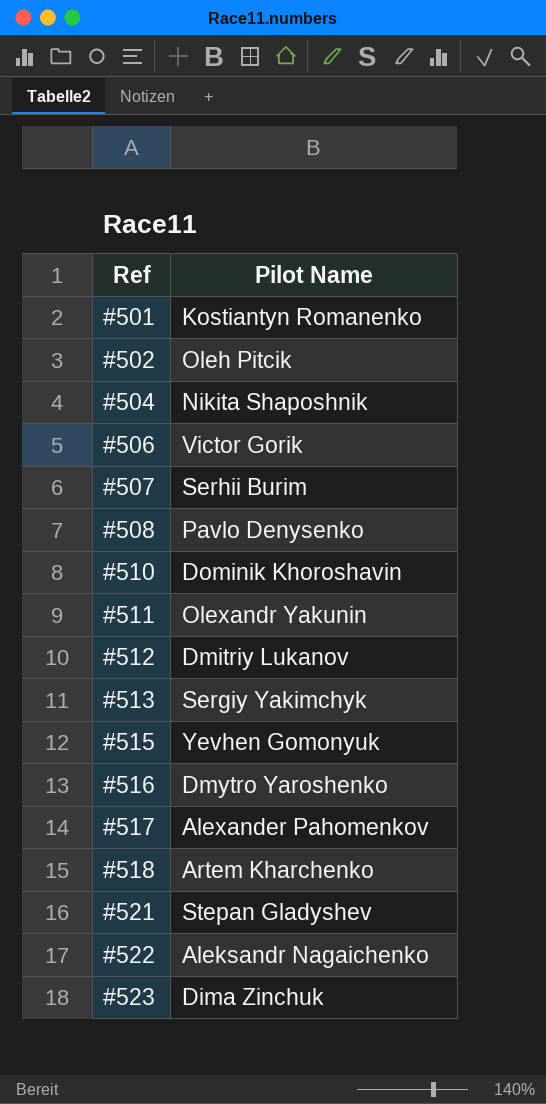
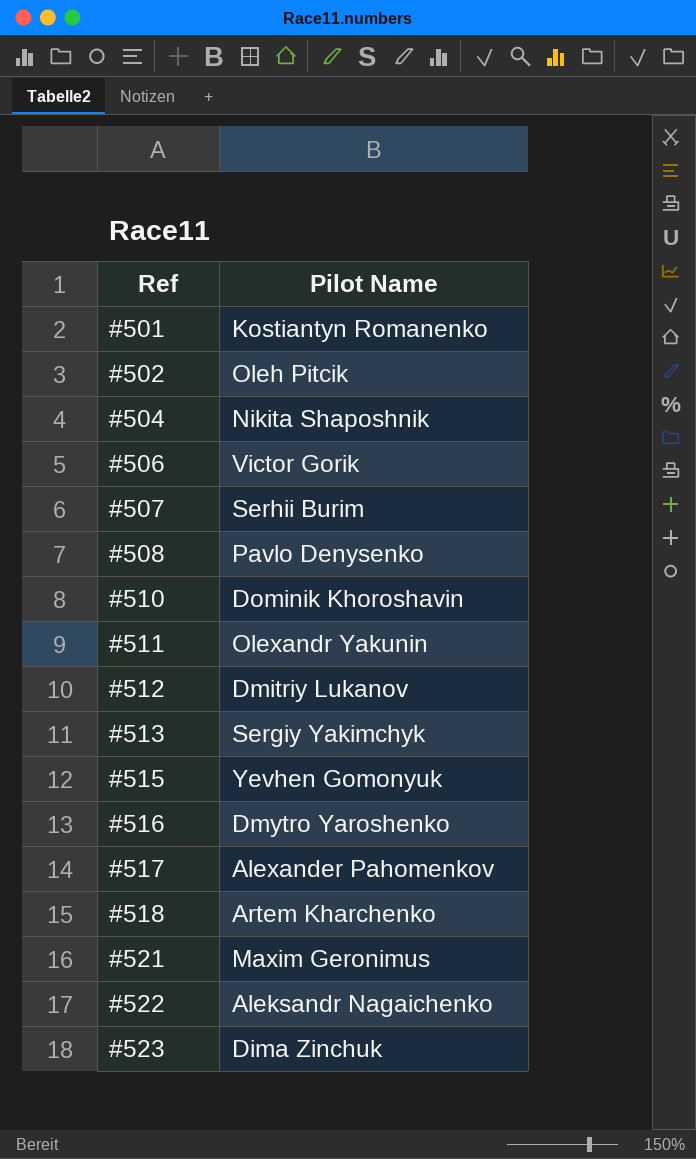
#521 | Pilot Name: Stepan Gladyshev -> Maxim Geronimus

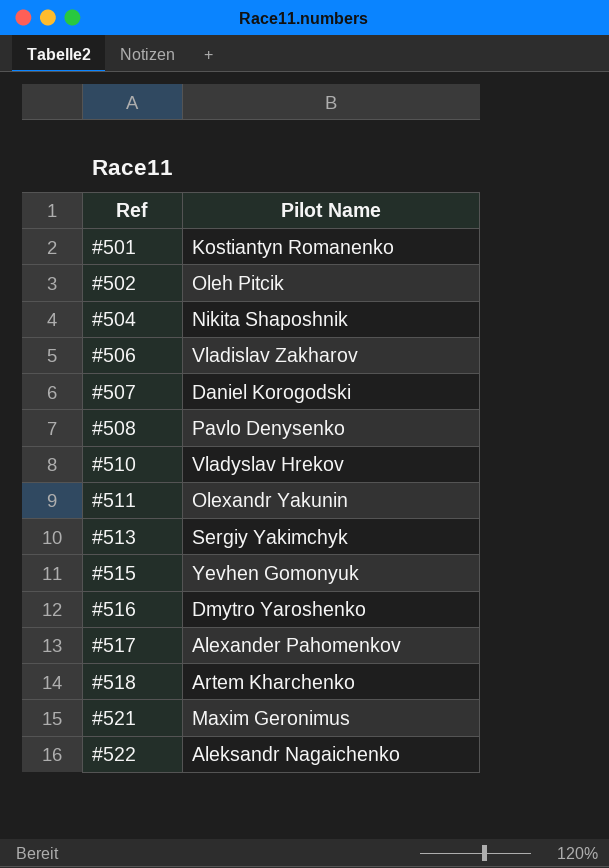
row #512: Dmitriy Lukanov -> none
row #523: Dima Zinchuk -> none
#506 | Pilot Name: Victor Gorik -> Vladislav Zakharov
#507 | Pilot Name: Serhii Burim -> Daniel Korogodski
#510 | Pilot Name: Dominik Khoroshavin -> Vladyslav Hrekov

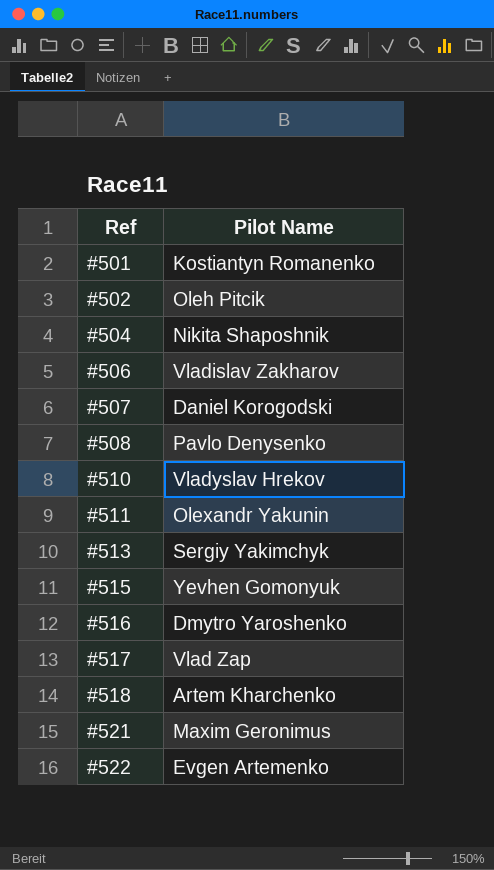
#517 | Pilot Name: Alexander Pahomenkov -> Vlad Zap
#522 | Pilot Name: Aleksandr Nagaichenko -> Evgen Artemenko

